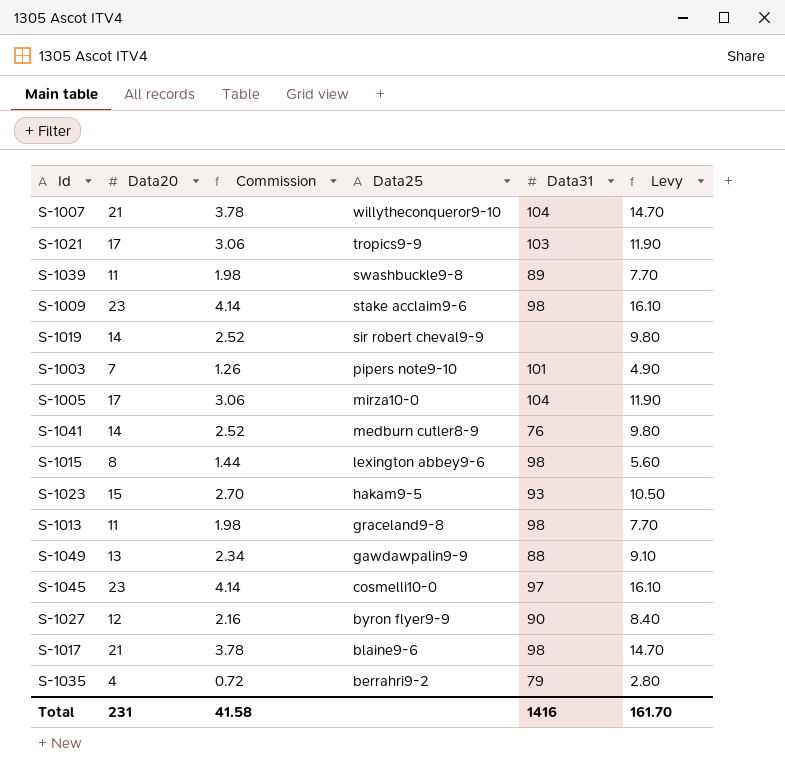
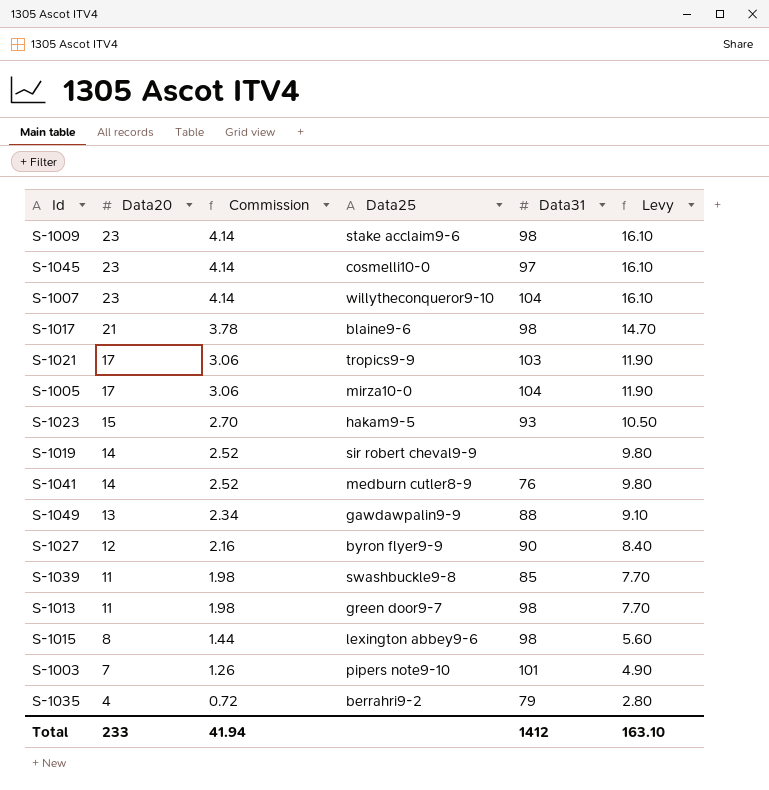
row order: Data25 descending -> Data20 descending
S-1007 | Data20: 21 -> 23
S-1007 | Commission: 3.78 -> 4.14
S-1007 | Levy: 14.70 -> 16.10
S-1039 | Data31: 89 -> 85
S-1013 | Data25: graceland9-8 -> green door9-7
Total | Data20: 231 -> 233
Total | Commission: 41.58 -> 41.94
Total | Data31: 1416 -> 1412
Total | Levy: 161.70 -> 163.10

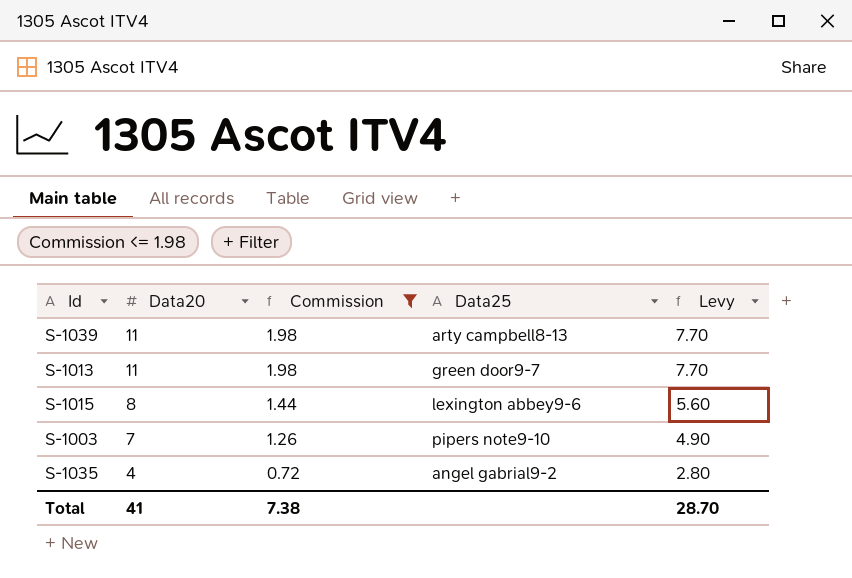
filter: none -> Commission <= 1.98
column Data31 | position: 5 -> none
S-1039 | Data25: swashbuckle9-8 -> arty campbell8-13
S-1035 | Data25: berrahri9-2 -> angel gabrial9-2
Total | Data20: 233 -> 41
Total | Commission: 41.94 -> 7.38
Total | Levy: 163.10 -> 28.70

